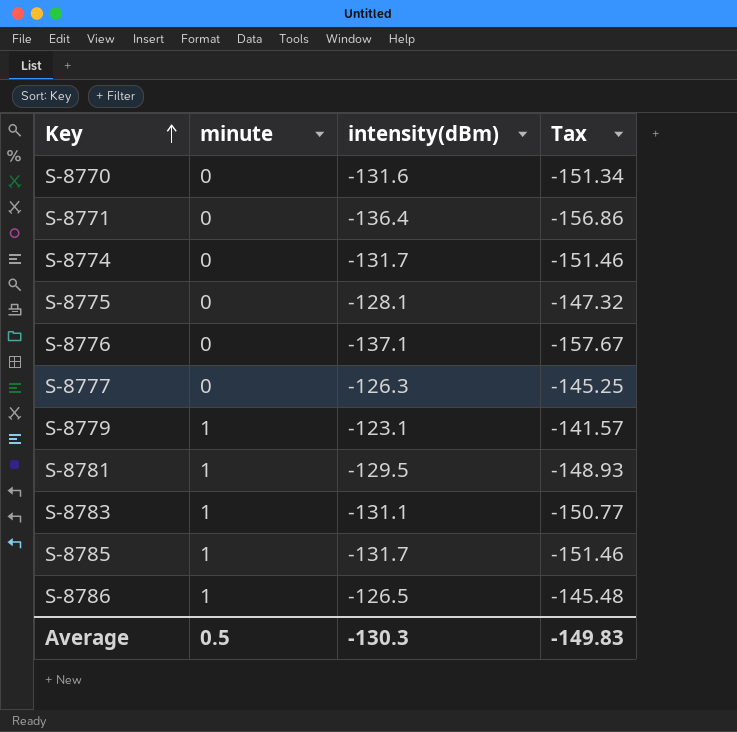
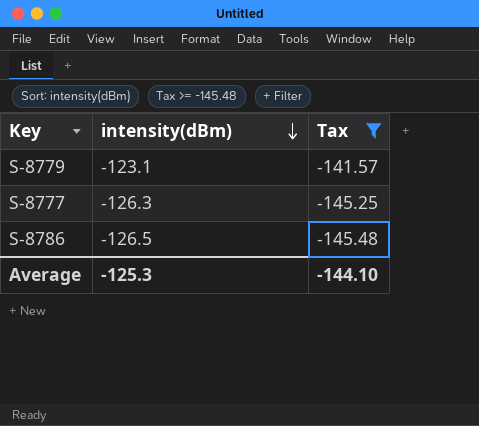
filter: none -> Tax >= -145.48
row order: Key ascending -> intensity(dBm) descending
column minute | position: 2 -> none
Average | intensity(dBm): -130.3 -> -125.3
Average | Tax: -149.83 -> -144.10

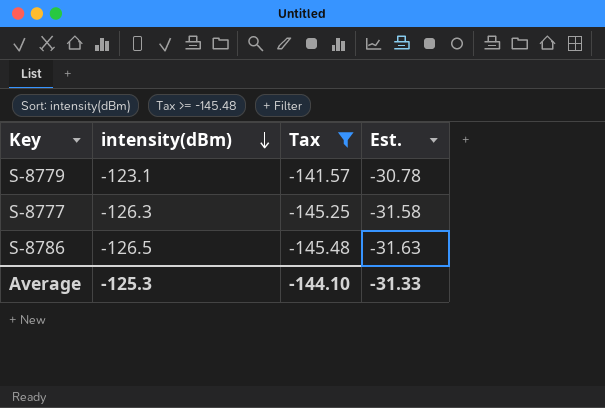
column Est. | formula: none -> [intensity(dBm)] * 0.25

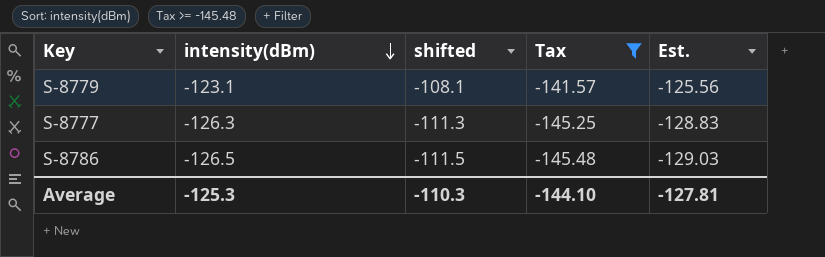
column shifted | formula: none -> [intensity(dBm)] + 15
column Est. | formula: [intensity(dBm)] * 0.25 -> [intensity(dBm)] * 1.02
Average | Est.: -31.33 -> -127.81

